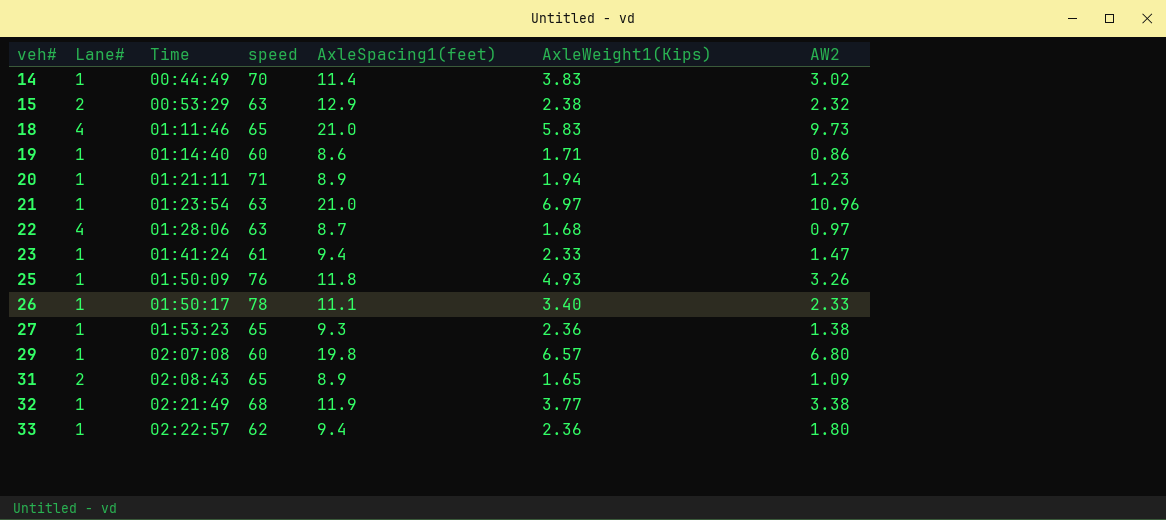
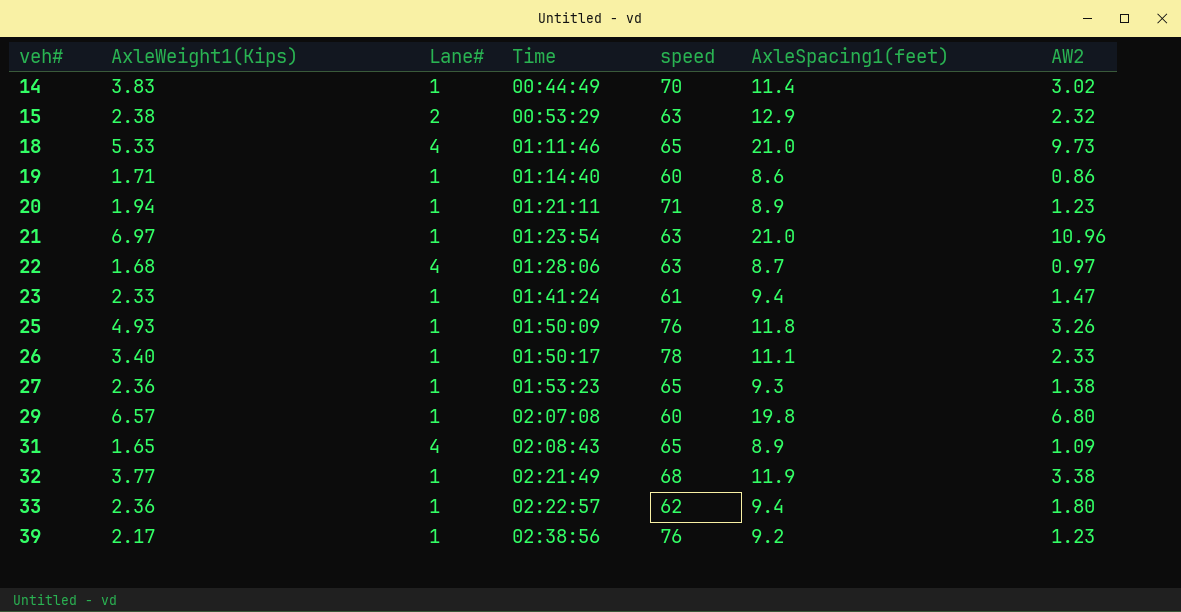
column AxleWeight1(Kips) | position: 6 -> 2
18 | AxleWeight1(Kips): 5.83 -> 5.33
31 | Lane#: 2 -> 4
row 39: none -> 2.17 | 1 | 02:38:56 | 76 | 9.2 | 1.23

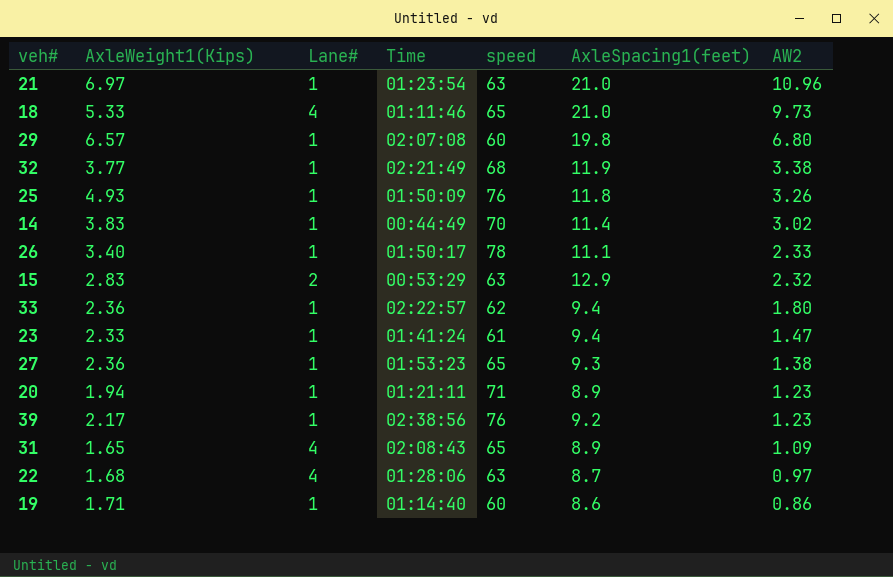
row order: veh# ascending -> AW2 descending
15 | AxleWeight1(Kips): 2.38 -> 2.83

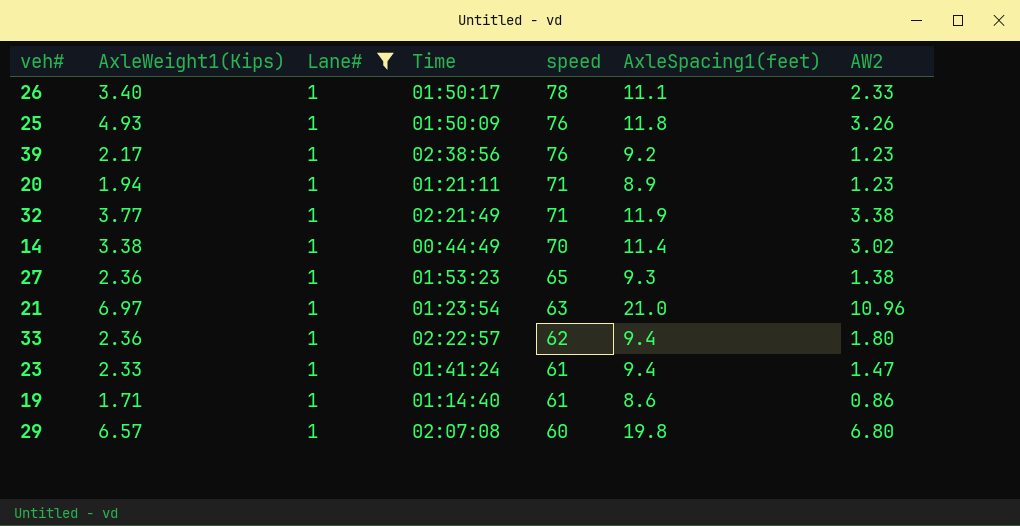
filter: none -> Lane# = 1
row order: AW2 descending -> speed descending
32 | speed: 68 -> 71
14 | AxleWeight1(Kips): 3.83 -> 3.38
19 | speed: 60 -> 61

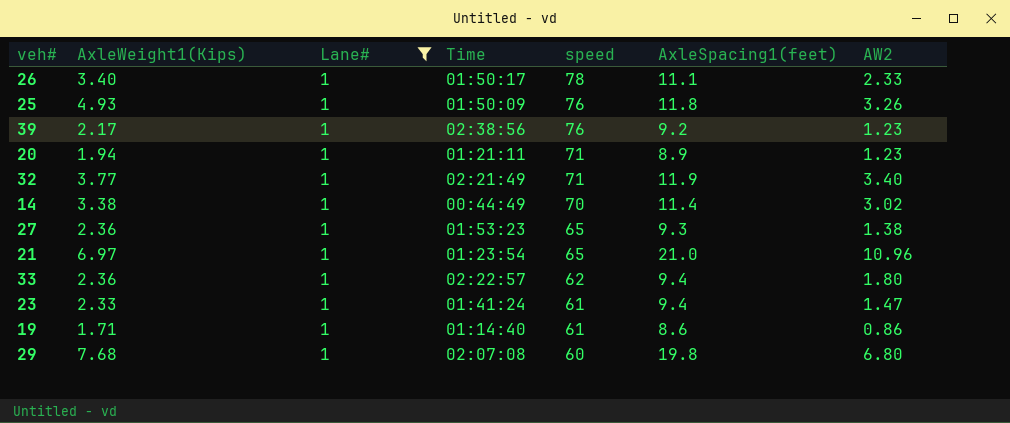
32 | AW2: 3.38 -> 3.40
21 | speed: 63 -> 65
29 | AxleWeight1(Kips): 6.57 -> 7.68

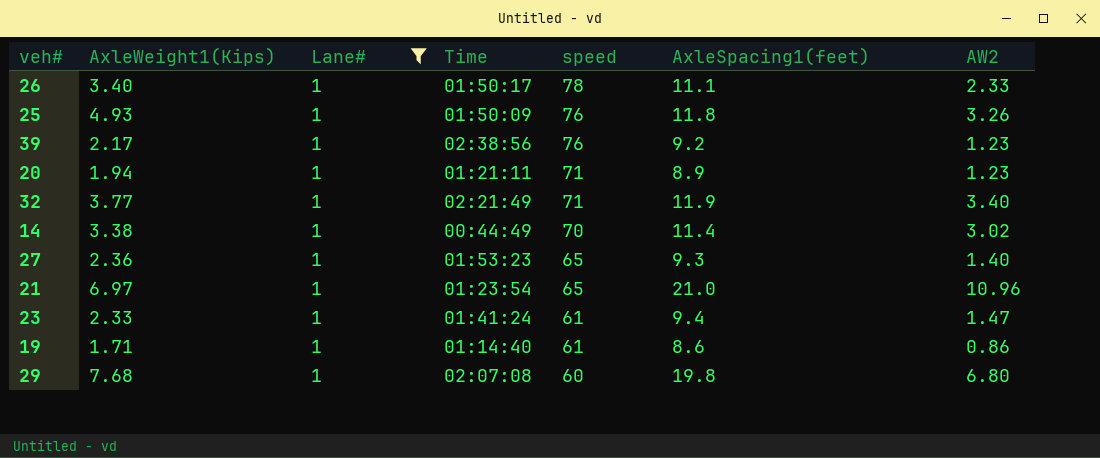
row 33: 2.36 | 1 | 02:22:57 | 62 | 9.4 | 1.80 -> none
27 | AW2: 1.38 -> 1.40

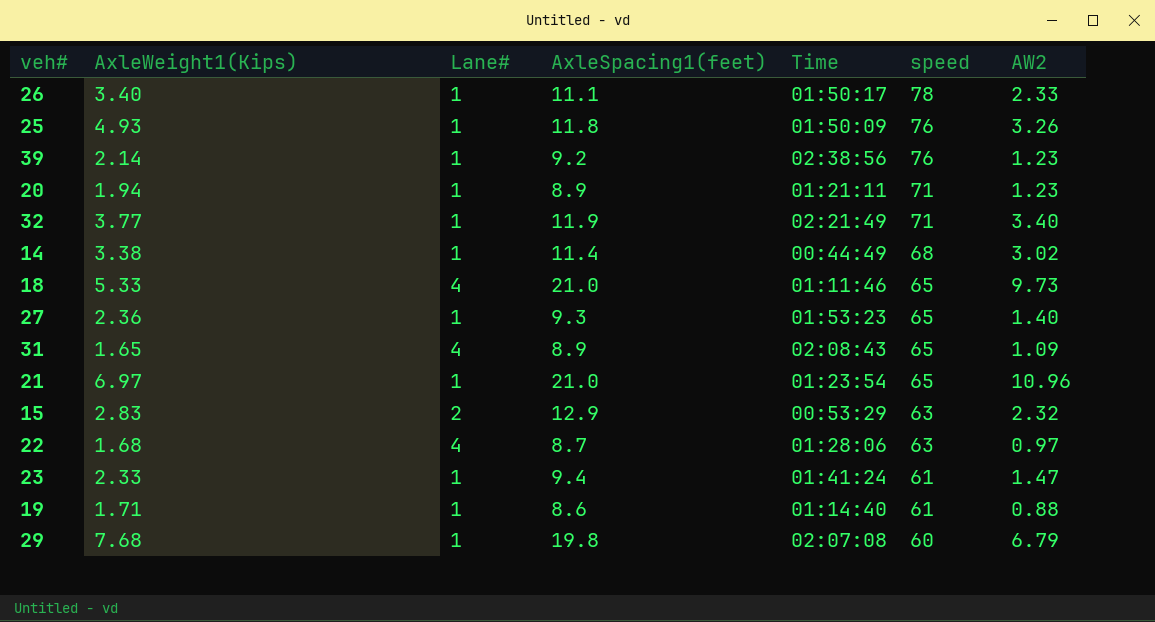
filter: Lane# = 1 -> none
column AxleSpacing1(feet) | position: 6 -> 4
39 | AxleWeight1(Kips): 2.17 -> 2.14
14 | speed: 70 -> 68
19 | AW2: 0.86 -> 0.88
29 | AW2: 6.80 -> 6.79

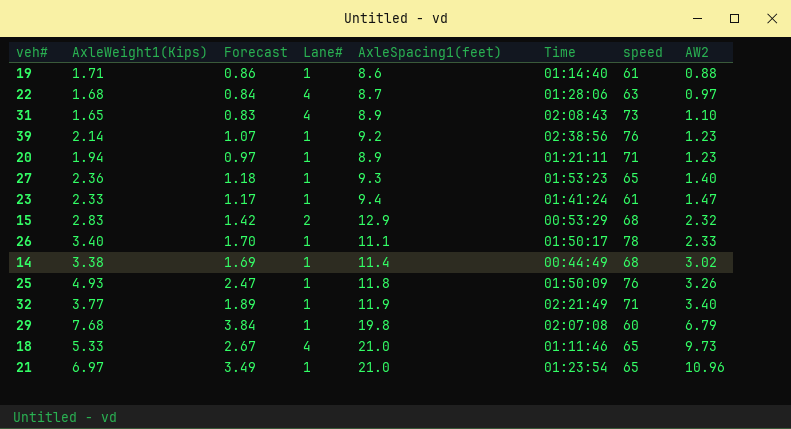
row order: speed descending -> AW2 ascending
column Forecast | formula: none -> [AxleWeight1(Kips)] * 0.5
31 | speed: 65 -> 73
31 | AW2: 1.09 -> 1.10
15 | speed: 63 -> 68

